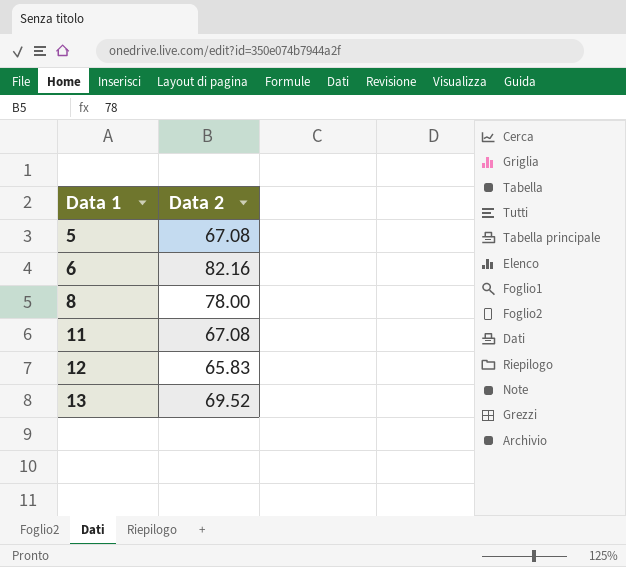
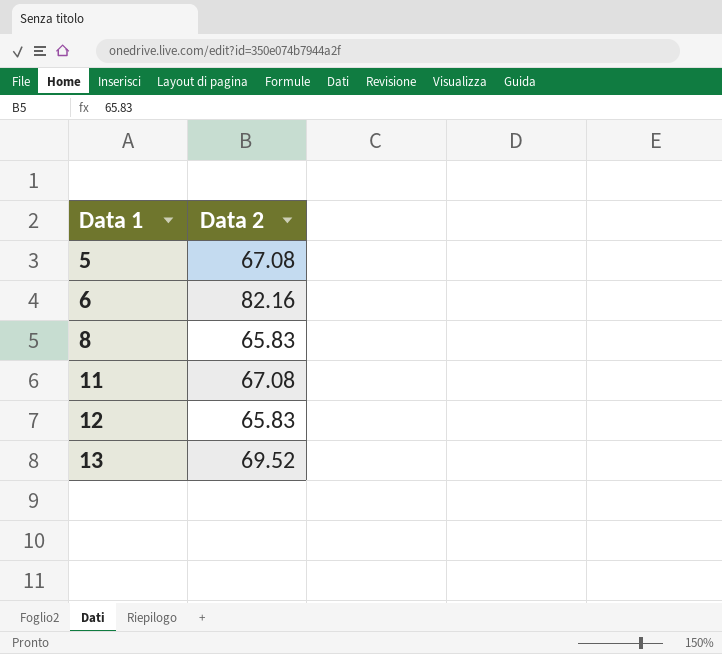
8 | Data 2: 78.00 -> 65.83

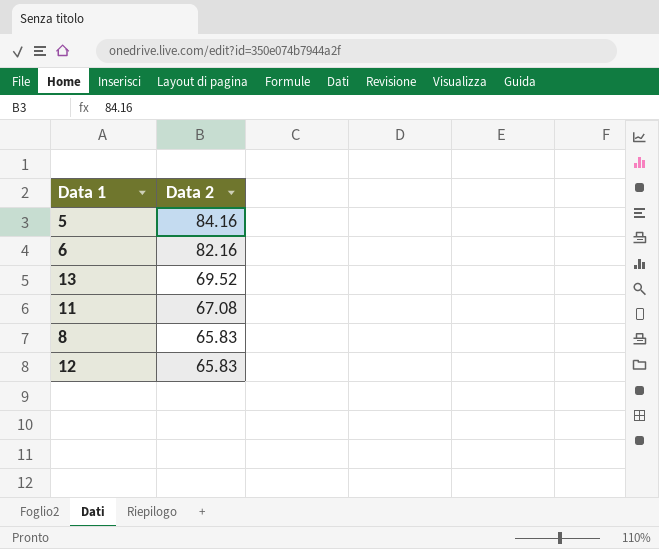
row order: Data 1 ascending -> Data 2 descending
5 | Data 2: 67.08 -> 84.16

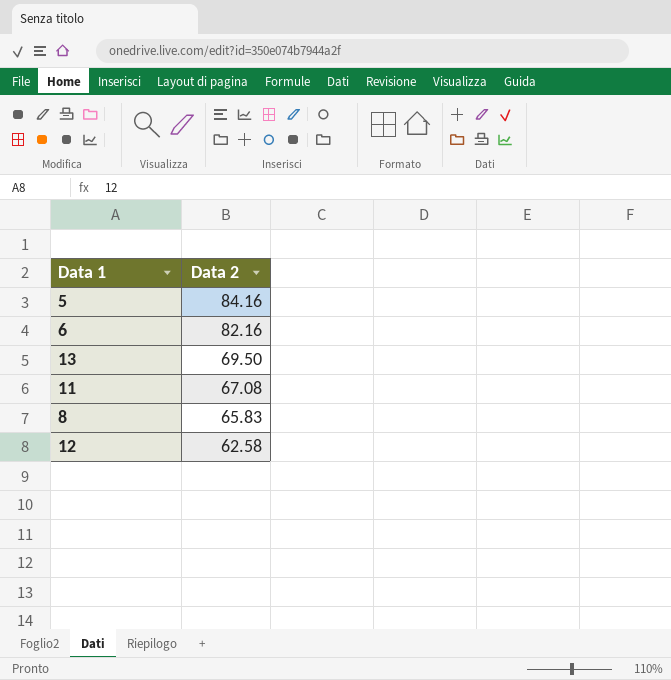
13 | Data 2: 69.52 -> 69.50
12 | Data 2: 65.83 -> 62.58

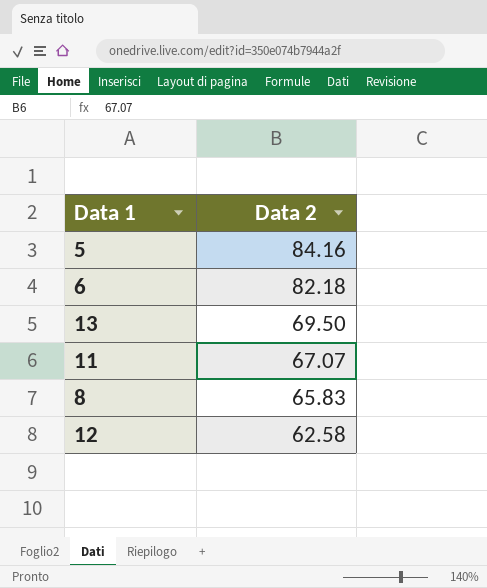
6 | Data 2: 82.16 -> 82.18
11 | Data 2: 67.08 -> 67.07

